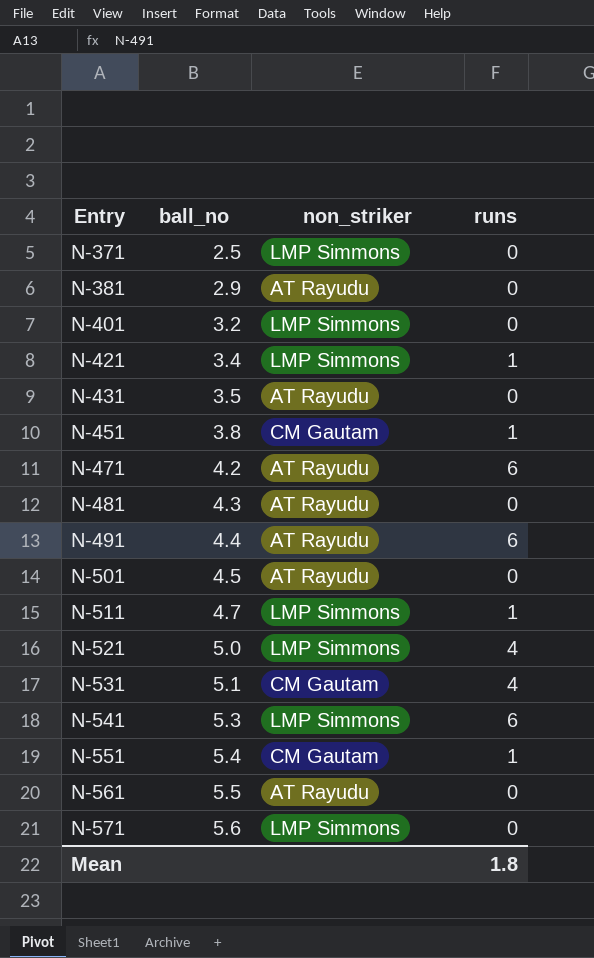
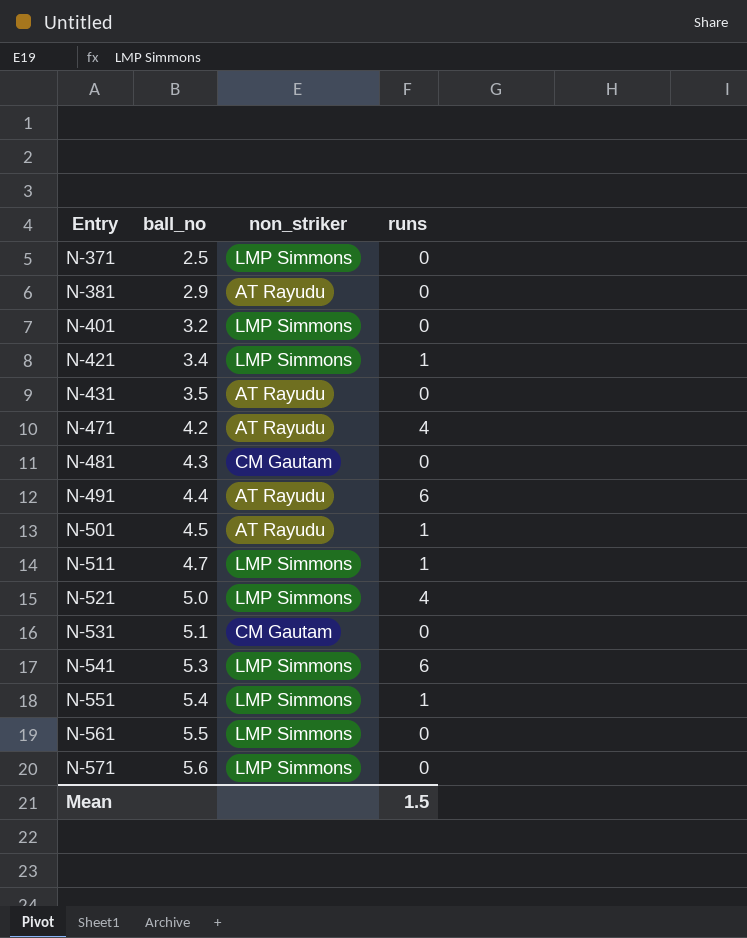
row N-451: 3.8 | CM Gautam | 1 -> none
N-471 | runs: 6 -> 4
N-481 | non_striker: AT Rayudu -> CM Gautam
N-501 | runs: 0 -> 1
N-531 | runs: 4 -> 0
N-551 | non_striker: CM Gautam -> LMP Simmons
N-561 | non_striker: AT Rayudu -> LMP Simmons
Mean | runs: 1.8 -> 1.5

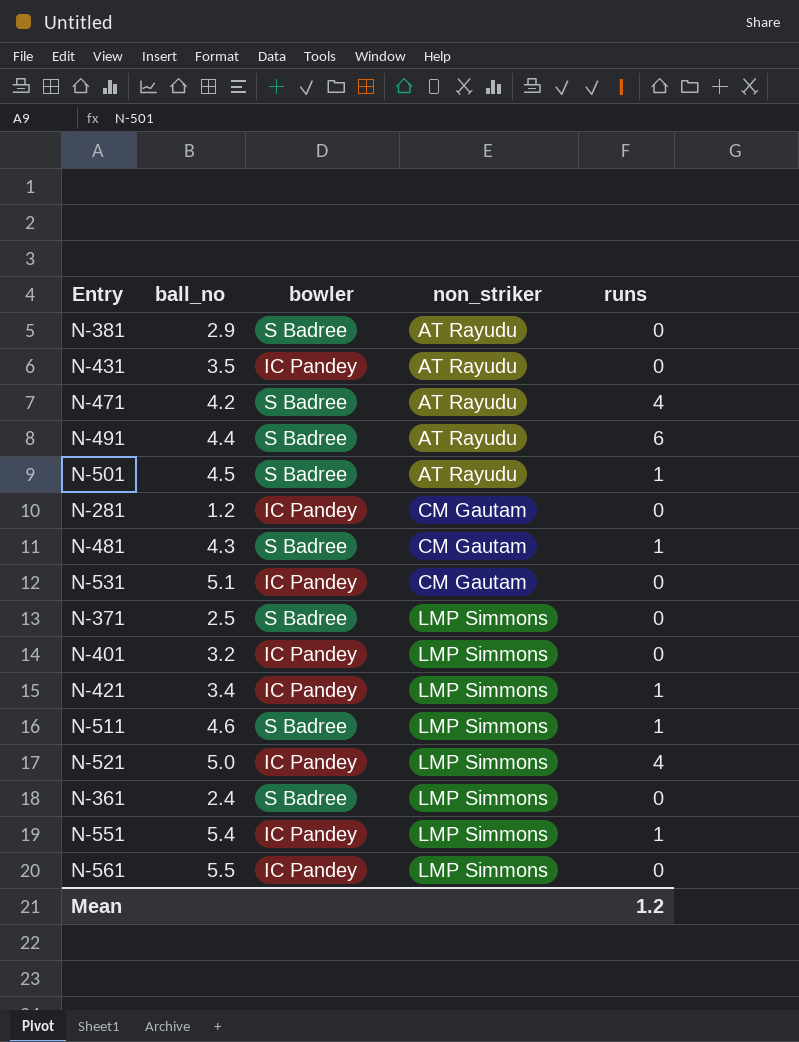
row order: Entry ascending -> non_striker ascending
column bowler | position: none -> 3
row N-541: 5.3 | LMP Simmons | 6 -> none
row N-571: 5.6 | LMP Simmons | 0 -> none
row N-281: none -> 1.2 | IC Pandey | CM Gautam | 0
N-481 | runs: 0 -> 1
N-511 | ball_no: 4.7 -> 4.6
row N-361: none -> 2.4 | S Badree | LMP Simmons | 0
Mean | runs: 1.5 -> 1.2

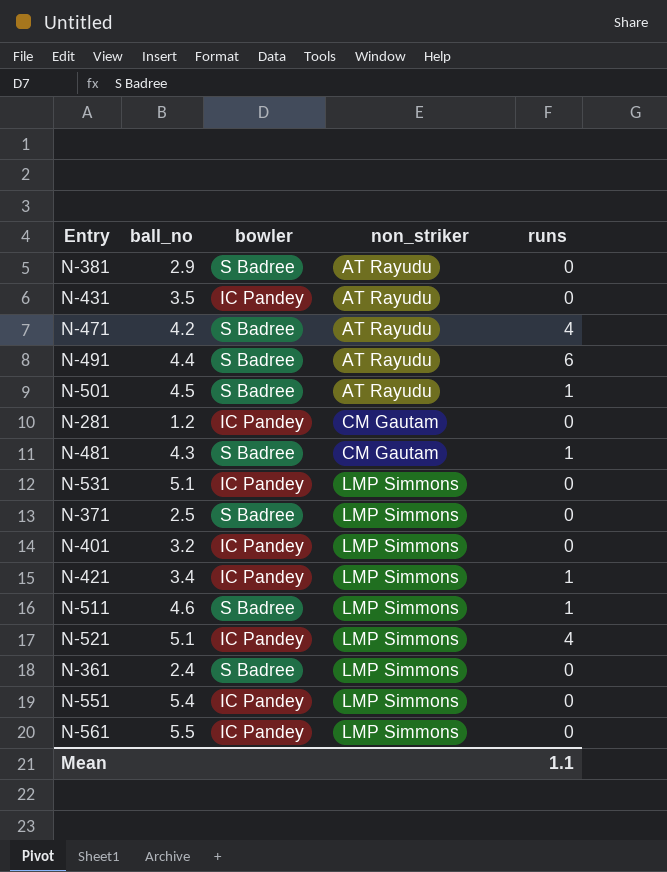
N-531 | non_striker: CM Gautam -> LMP Simmons
N-521 | ball_no: 5.0 -> 5.1
N-551 | runs: 1 -> 0
Mean | runs: 1.2 -> 1.1

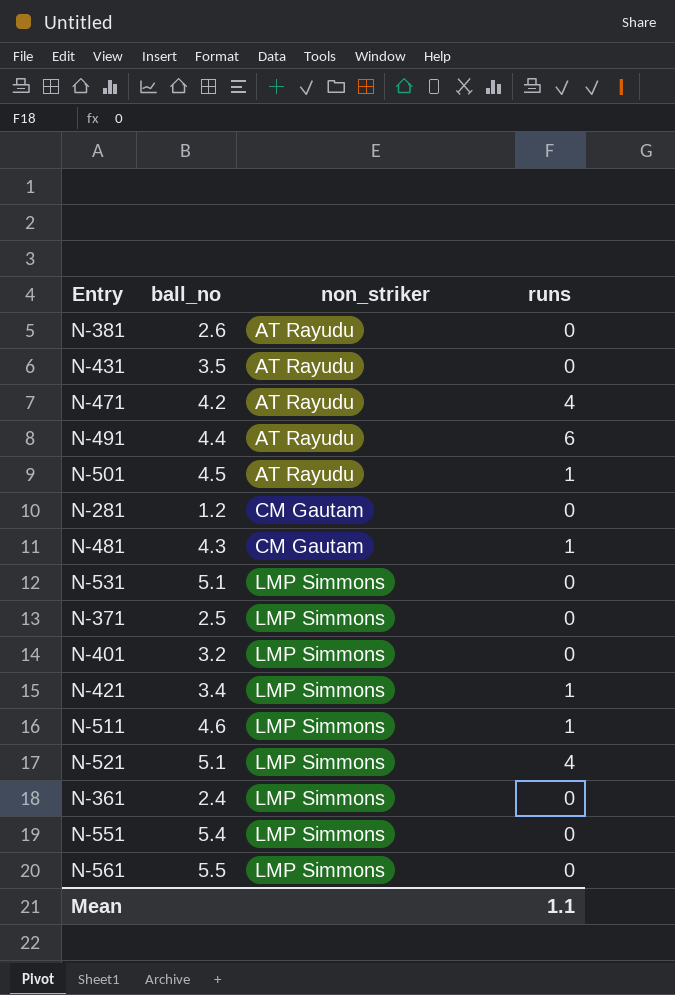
column bowler | position: 3 -> none
N-381 | ball_no: 2.9 -> 2.6

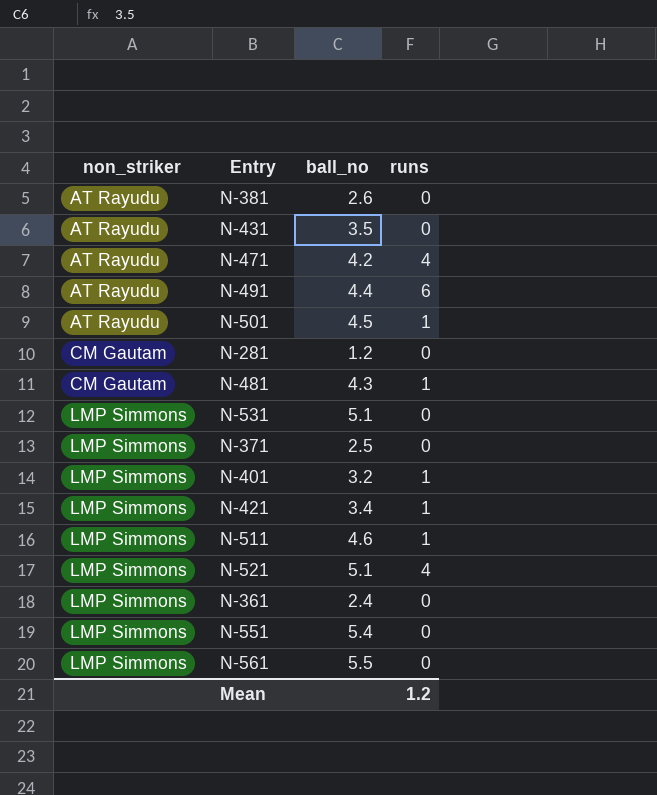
column non_striker | position: 3 -> 1
N-401 | runs: 0 -> 1
Mean | runs: 1.1 -> 1.2

